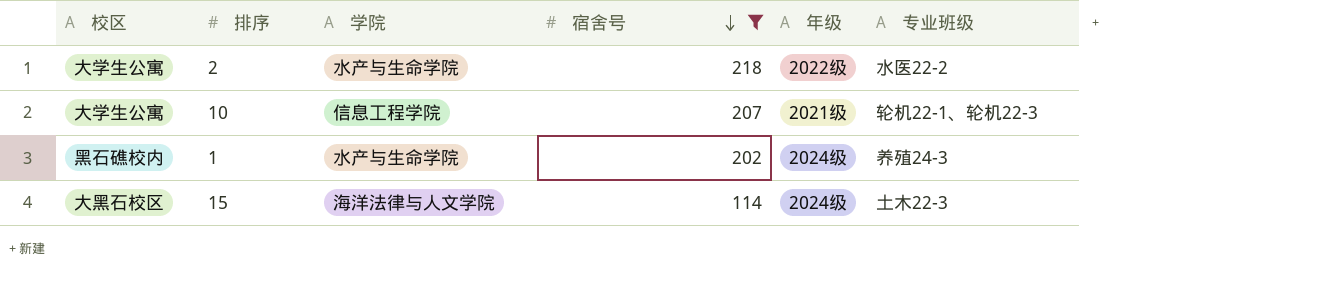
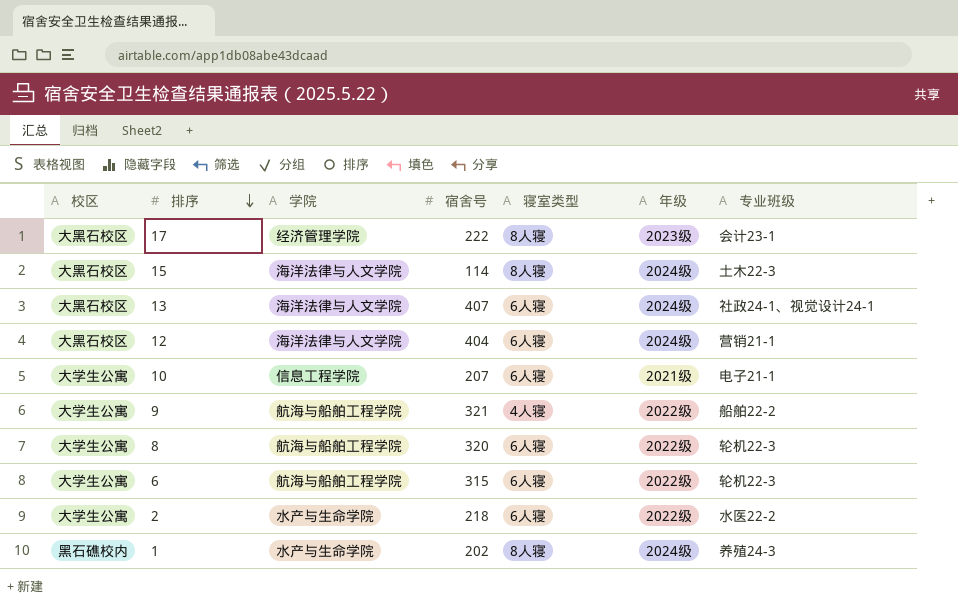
filter: 宿舍号 <= 218 -> none
row order: 宿舍号 descending -> 排序 descending
column 寝室类型 | position: none -> 5
10 | 专业班级: 轮机22-1、轮机22-3 -> 电子21-1

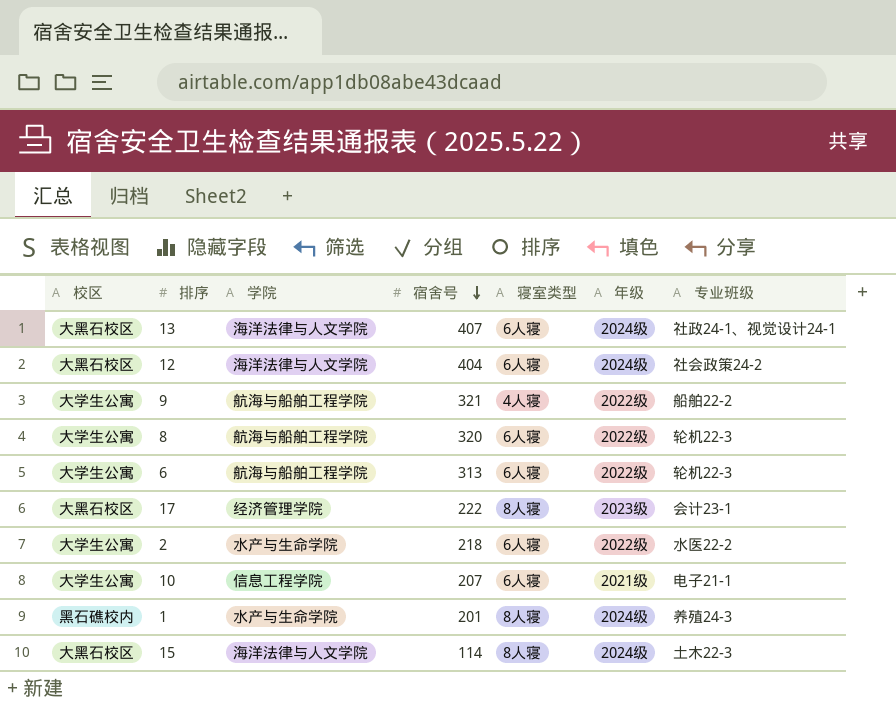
row order: 排序 descending -> 宿舍号 descending
12 | 专业班级: 营销21-1 -> 社会政策24-2
6 | 宿舍号: 315 -> 313
1 | 宿舍号: 202 -> 201

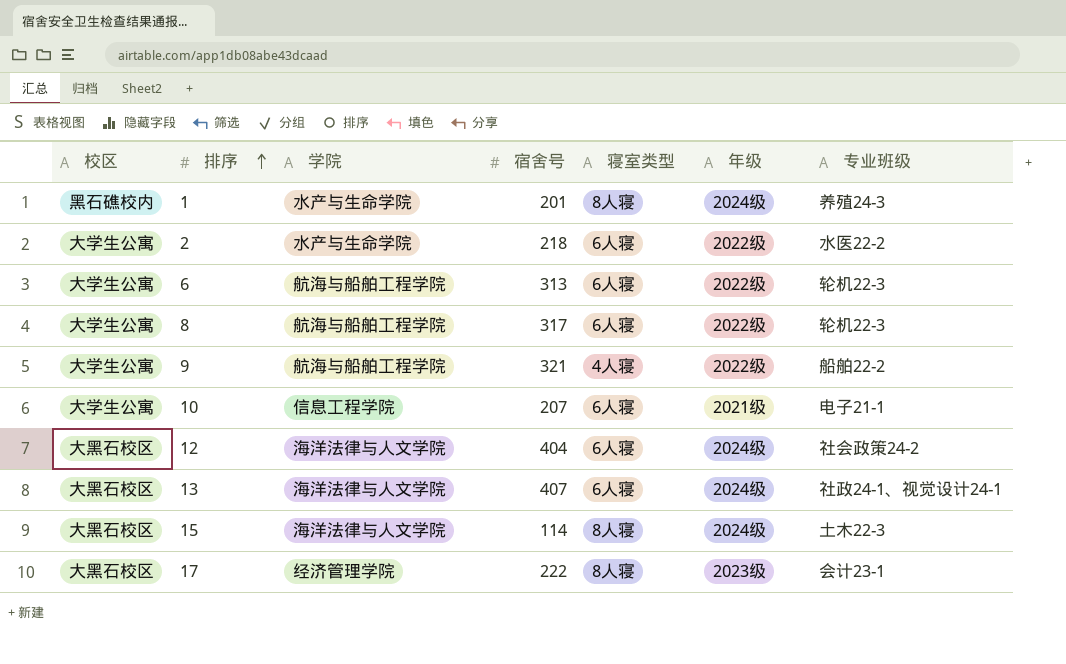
row order: 宿舍号 descending -> 排序 ascending
8 | 宿舍号: 320 -> 317

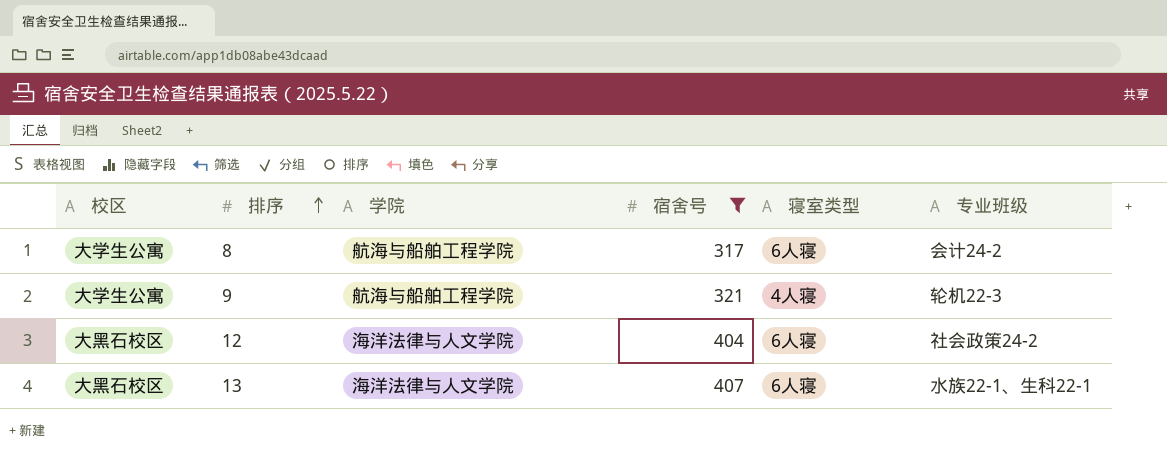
filter: none -> 宿舍号 >= 317
column 年级 | position: 6 -> none
8 | 专业班级: 轮机22-3 -> 会计24-2
9 | 专业班级: 船舶22-2 -> 轮机22-3
13 | 专业班级: 社政24-1、视觉设计24-1 -> 水族22-1、生科22-1

